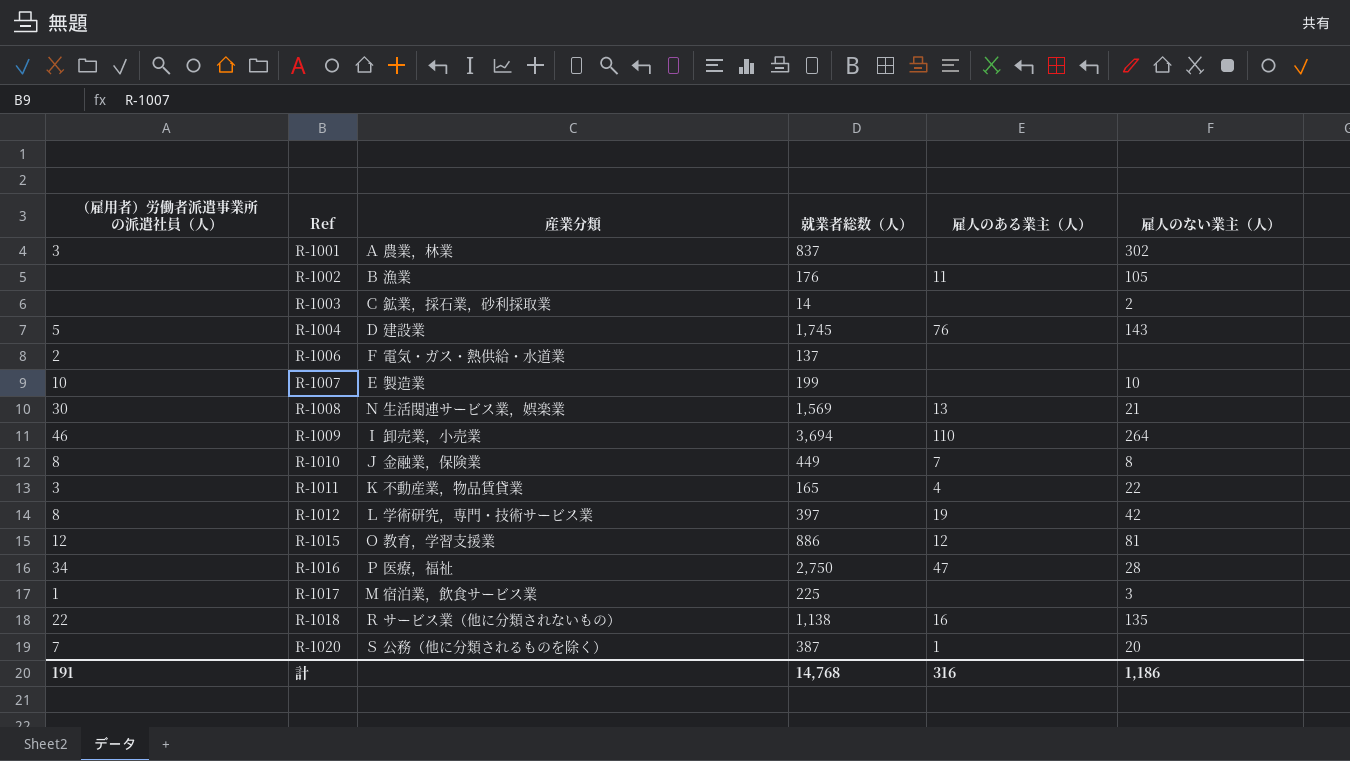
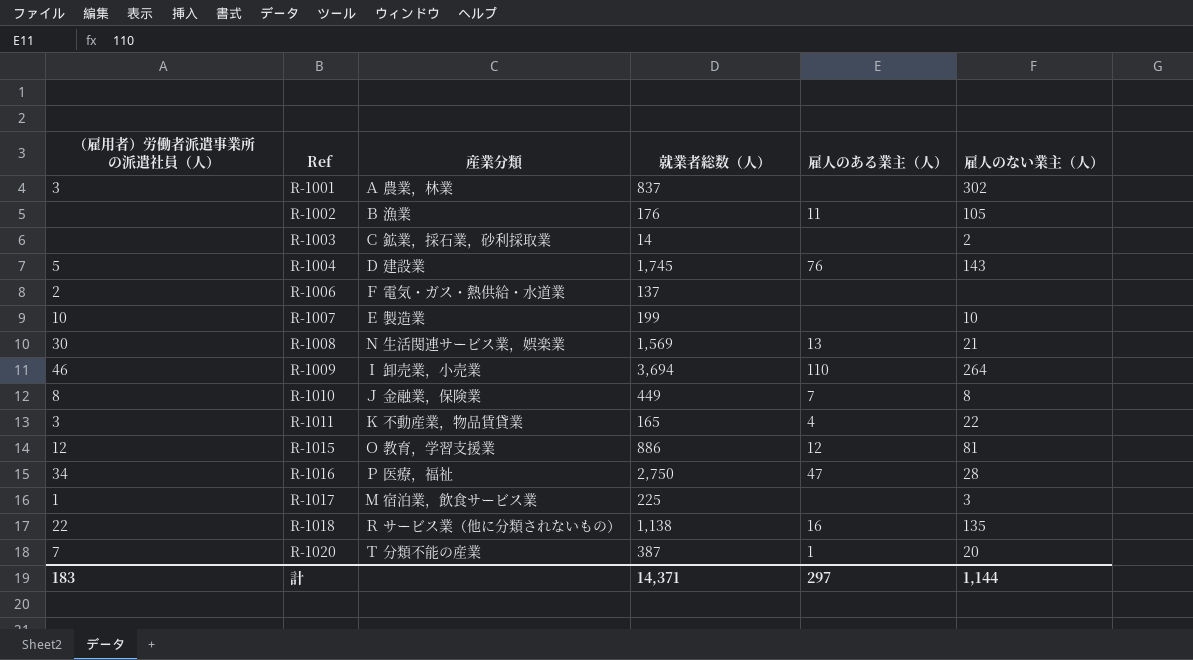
row R-1012: 8 | Ｌ 学術研究，専門・技術サービス業 | 397 | 19 | 42 -> none
R-1020 | 産業分類: Ｓ 公務（他に分類されるものを除く） -> Ｔ 分類不能の産業
計 | （雇用者）労働者派遣事業所の派遣社員（人）: 191 -> 183
計 | 就業者総数（人）: 14,768 -> 14,371
計 | 雇人のある業主（人）: 316 -> 297
計 | 雇人のない業主（人）: 1,186 -> 1,144

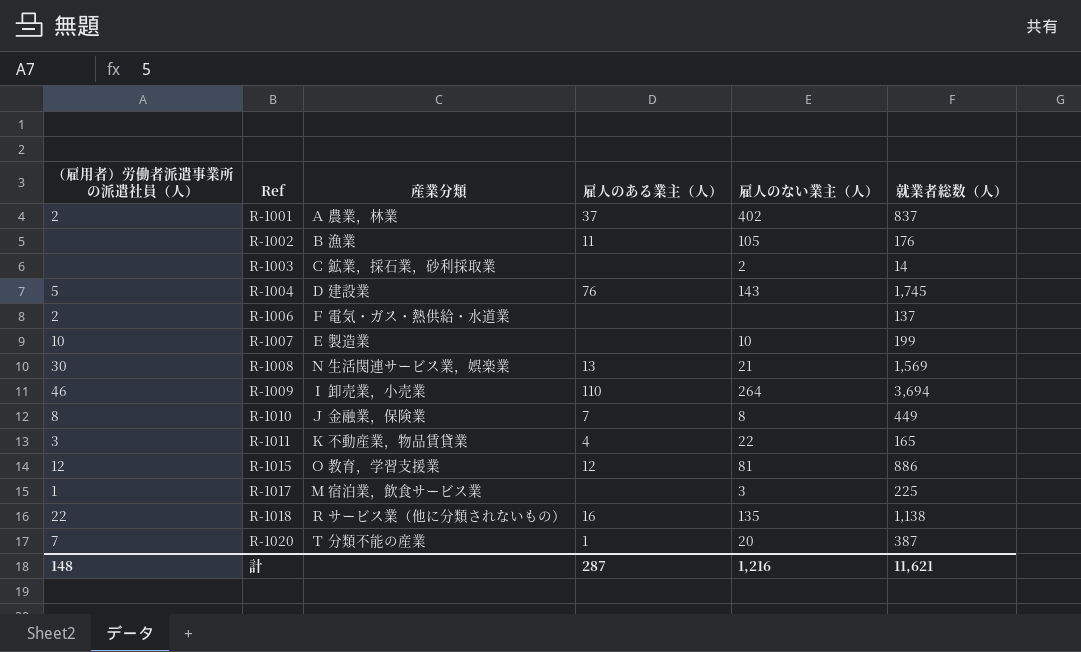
column 就業者総数（人） | position: 4 -> 6
row R-1016: 34 | Ｐ 医療，福祉 | 2,750 | 47 | 28 -> none
R-1001 | （雇用者）労働者派遣事業所の派遣社員（人）: 3 -> 2
R-1001 | 雇人のある業主（人）: none -> 37
R-1001 | 雇人のない業主（人）: 302 -> 402
計 | （雇用者）労働者派遣事業所の派遣社員（人）: 183 -> 148
計 | 雇人のある業主（人）: 297 -> 287
計 | 雇人のない業主（人）: 1,144 -> 1,216
計 | 就業者総数（人）: 14,371 -> 11,621

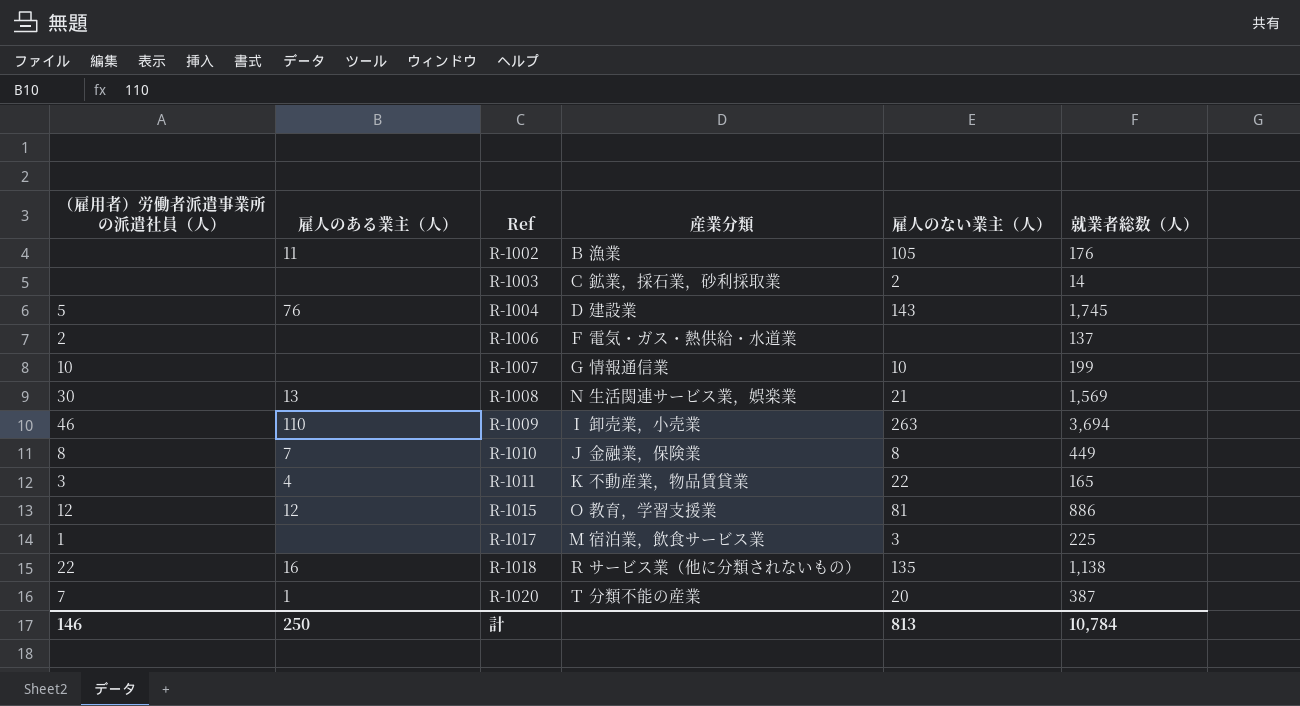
column 雇人のある業主（人） | position: 4 -> 2
row R-1001: 2 | Ａ 農業，林業 | 37 | 402 | 837 -> none
R-1007 | 産業分類: Ｅ 製造業 -> Ｇ 情報通信業
R-1009 | 雇人のない業主（人）: 264 -> 263
計 | （雇用者）労働者派遣事業所の派遣社員（人）: 148 -> 146
計 | 雇人のある業主（人）: 287 -> 250
計 | 雇人のない業主（人）: 1,216 -> 813
計 | 就業者総数（人）: 11,621 -> 10,784

